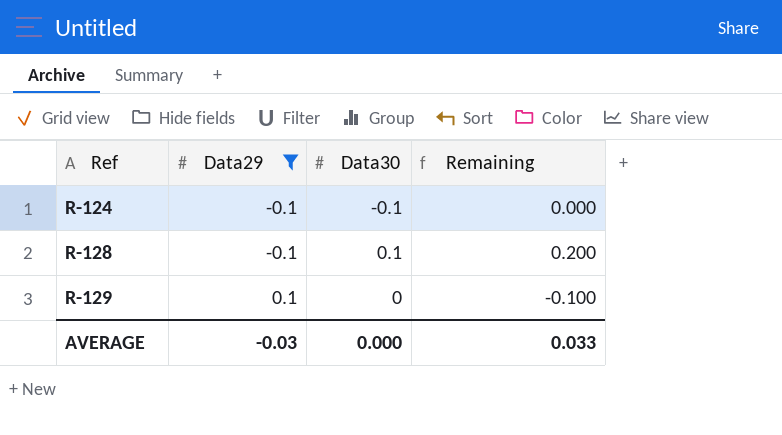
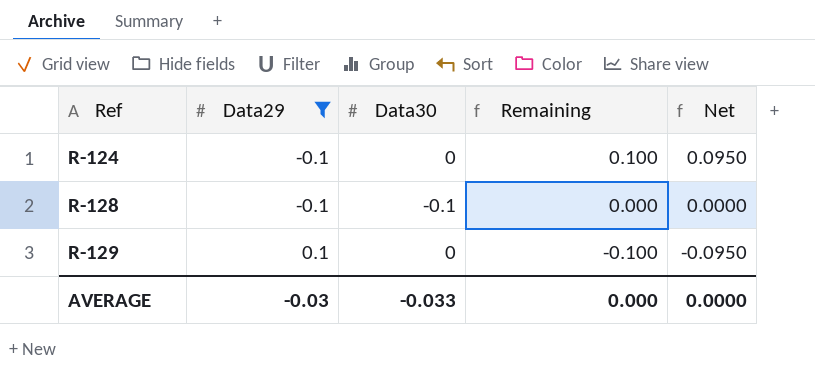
column Net | formula: none -> [Remaining] * 0.95
R-124 | Data30: -0.1 -> 0
R-124 | Remaining: 0.000 -> 0.100
R-128 | Data30: 0.1 -> -0.1
R-128 | Remaining: 0.200 -> 0.000
AVERAGE | Data30: 0.000 -> -0.033
AVERAGE | Remaining: 0.033 -> 0.000

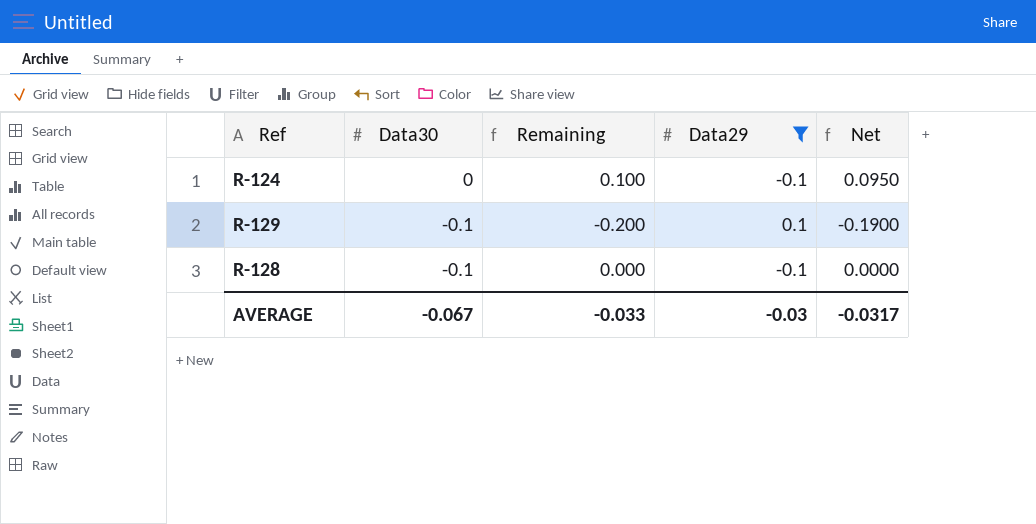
row order: Ref ascending -> Data30 descending
column Data29 | position: 2 -> 4
R-129 | Data30: 0 -> -0.1
R-129 | Remaining: -0.100 -> -0.200
R-129 | Net: -0.0950 -> -0.1900
AVERAGE | Data30: -0.033 -> -0.067
AVERAGE | Remaining: 0.000 -> -0.033
AVERAGE | Net: 0.0000 -> -0.0317

